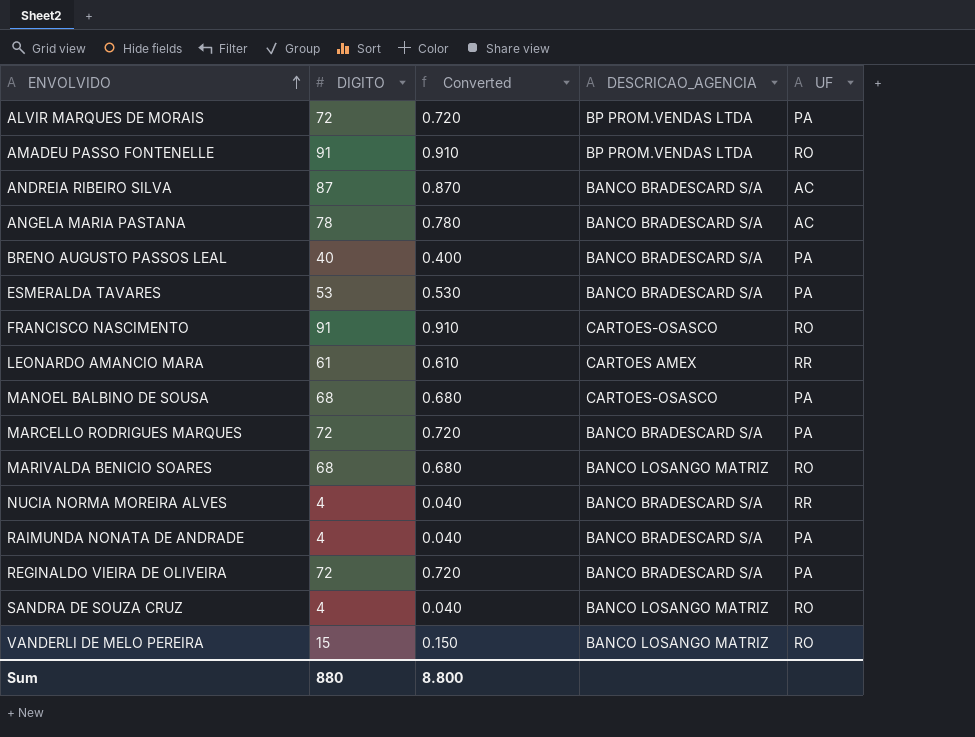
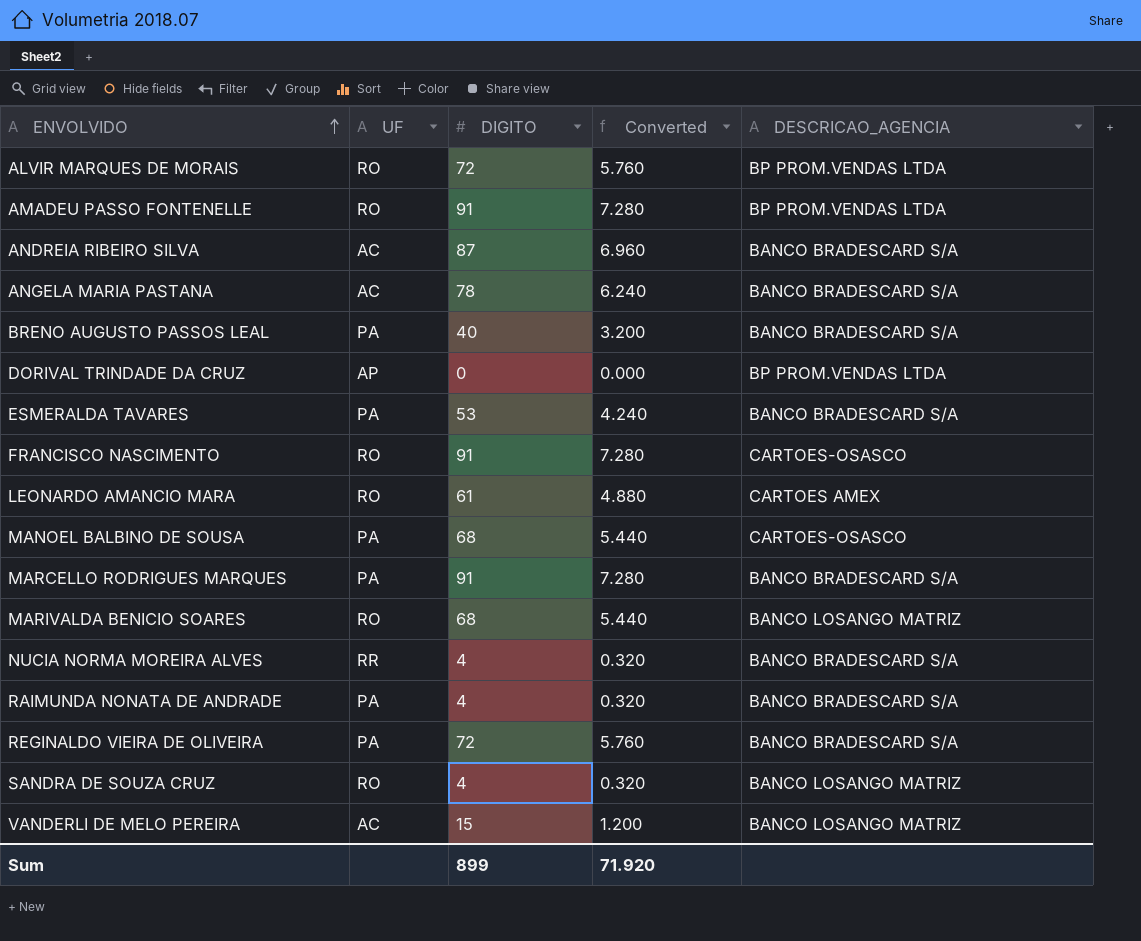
column UF | position: 5 -> 2
column Converted | formula: [DIGITO] * 0.01 -> [DIGITO] * 0.08
ALVIR MARQUES DE MORAIS | UF: PA -> RO
row DORIVAL TRINDADE DA CRUZ: none -> AP | 0 | 0.000 | BP PROM.VENDAS LTDA
LEONARDO AMANCIO MARA | UF: RR -> RO
MARCELLO RODRIGUES MARQUES | DIGITO: 72 -> 91
VANDERLI DE MELO PEREIRA | UF: RO -> AC
Sum | DIGITO: 880 -> 899
Sum | Converted: 8.800 -> 71.920

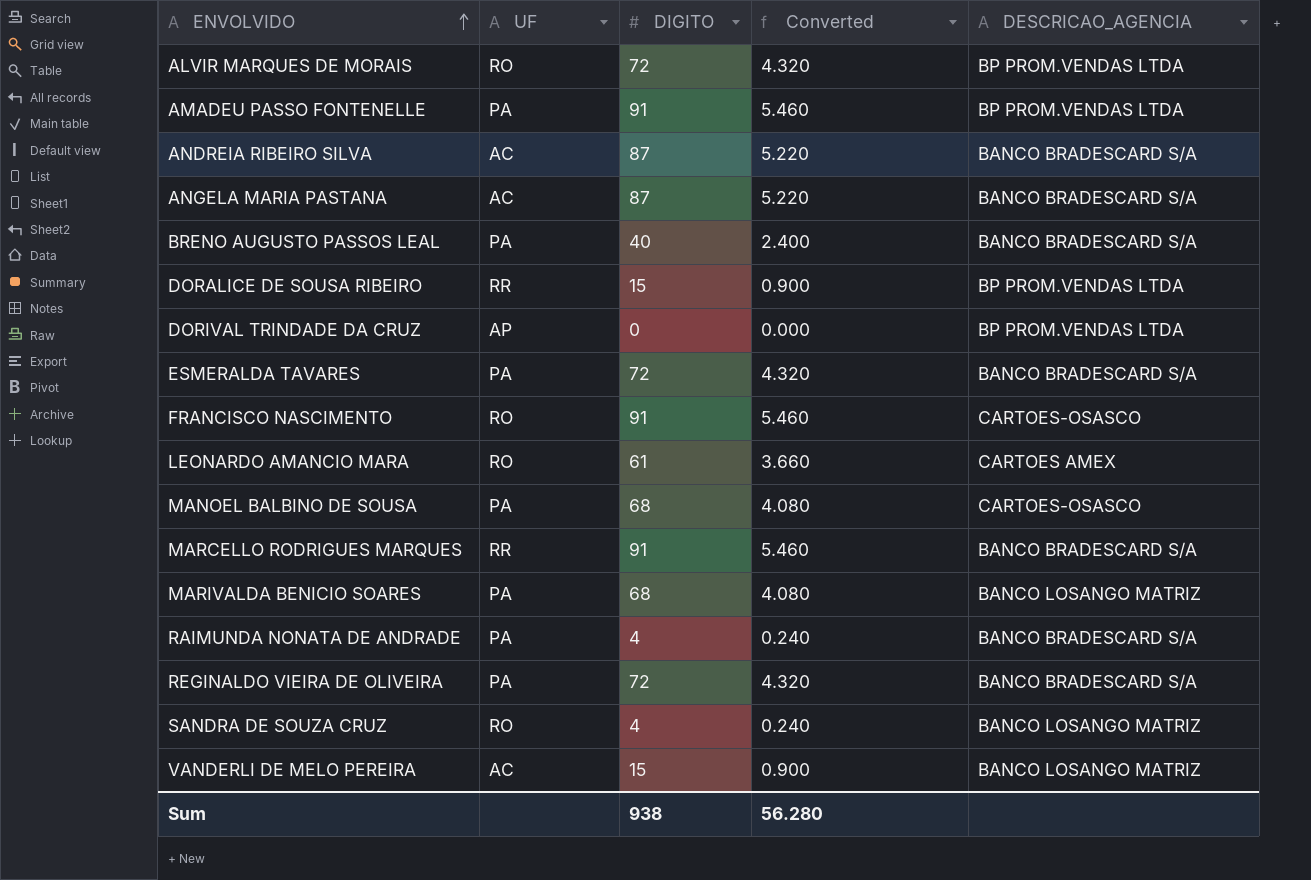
column Converted | formula: [DIGITO] * 0.08 -> [DIGITO] * 0.06
row NUCIA NORMA MOREIRA ALVES: RR | 4 | 0.320 | BANCO BRADESCARD S/A -> none
AMADEU PASSO FONTENELLE | UF: RO -> PA
ANGELA MARIA PASTANA | DIGITO: 78 -> 87
row DORALICE DE SOUSA RIBEIRO: none -> RR | 15 | 0.900 | BP PROM.VENDAS LTDA
ESMERALDA TAVARES | DIGITO: 53 -> 72
MARCELLO RODRIGUES MARQUES | UF: PA -> RR
MARIVALDA BENICIO SOARES | UF: RO -> PA
Sum | DIGITO: 899 -> 938
Sum | Converted: 71.920 -> 56.280

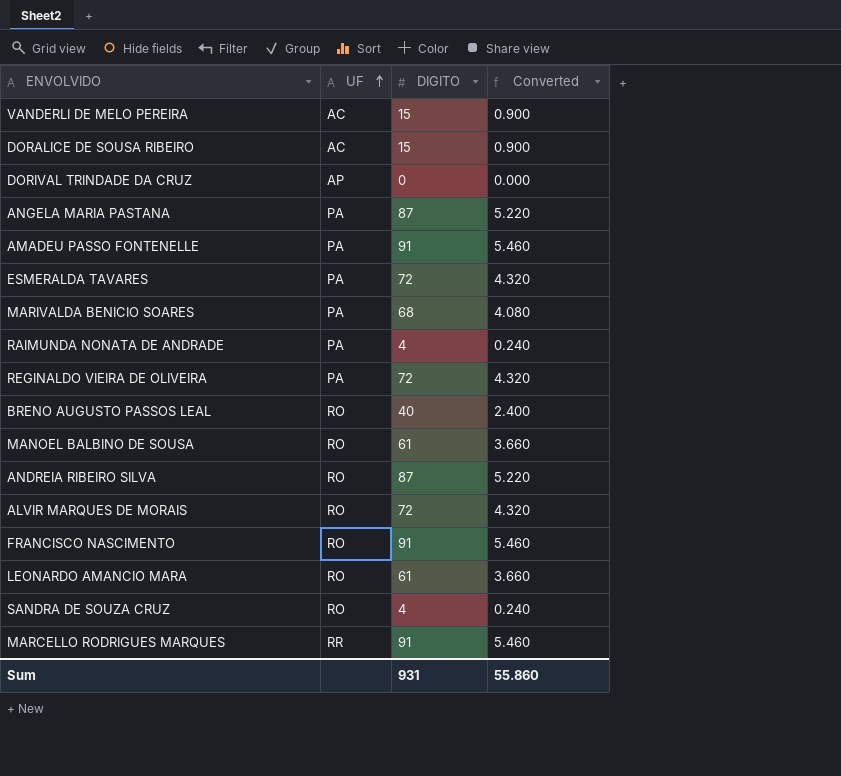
row order: ENVOLVIDO ascending -> UF ascending
column DESCRICAO_AGENCIA | position: 5 -> none
DORALICE DE SOUSA RIBEIRO | UF: RR -> AC
ANGELA MARIA PASTANA | UF: AC -> PA
BRENO AUGUSTO PASSOS LEAL | UF: PA -> RO
MANOEL BALBINO DE SOUSA | UF: PA -> RO
MANOEL BALBINO DE SOUSA | DIGITO: 68 -> 61
MANOEL BALBINO DE SOUSA | Converted: 4.080 -> 3.660
ANDREIA RIBEIRO SILVA | UF: AC -> RO
Sum | DIGITO: 938 -> 931
Sum | Converted: 56.280 -> 55.860

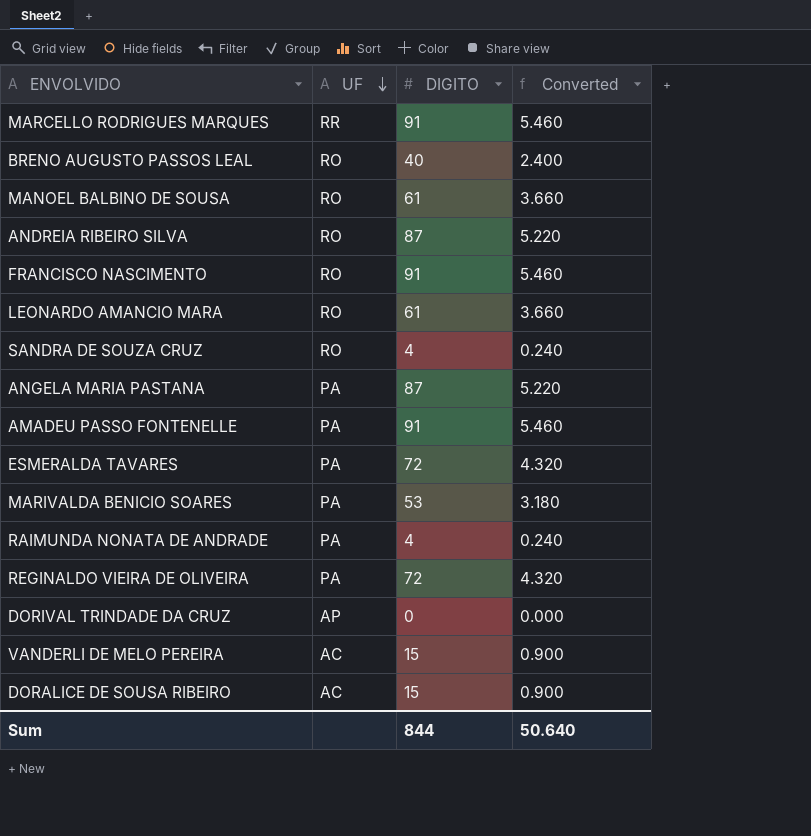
row order: UF ascending -> UF descending
row ALVIR MARQUES DE MORAIS: RO | 72 | 4.320 -> none
MARIVALDA BENICIO SOARES | DIGITO: 68 -> 53
MARIVALDA BENICIO SOARES | Converted: 4.080 -> 3.180
Sum | DIGITO: 931 -> 844
Sum | Converted: 55.860 -> 50.640

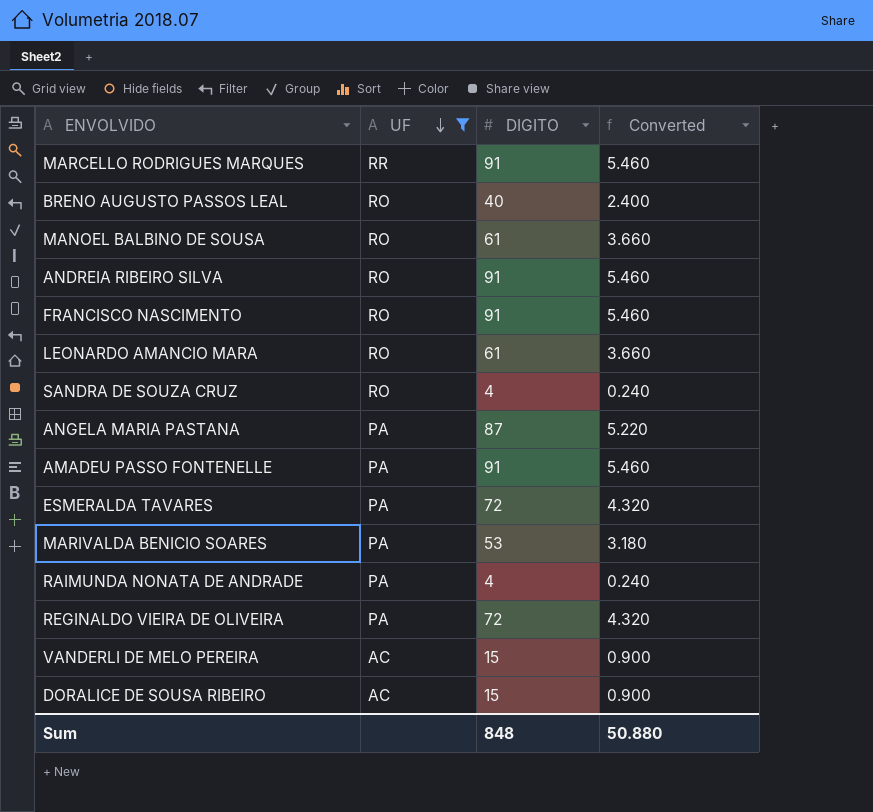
filter: none -> UF != AP
ANDREIA RIBEIRO SILVA | DIGITO: 87 -> 91
ANDREIA RIBEIRO SILVA | Converted: 5.220 -> 5.460
Sum | DIGITO: 844 -> 848
Sum | Converted: 50.640 -> 50.880

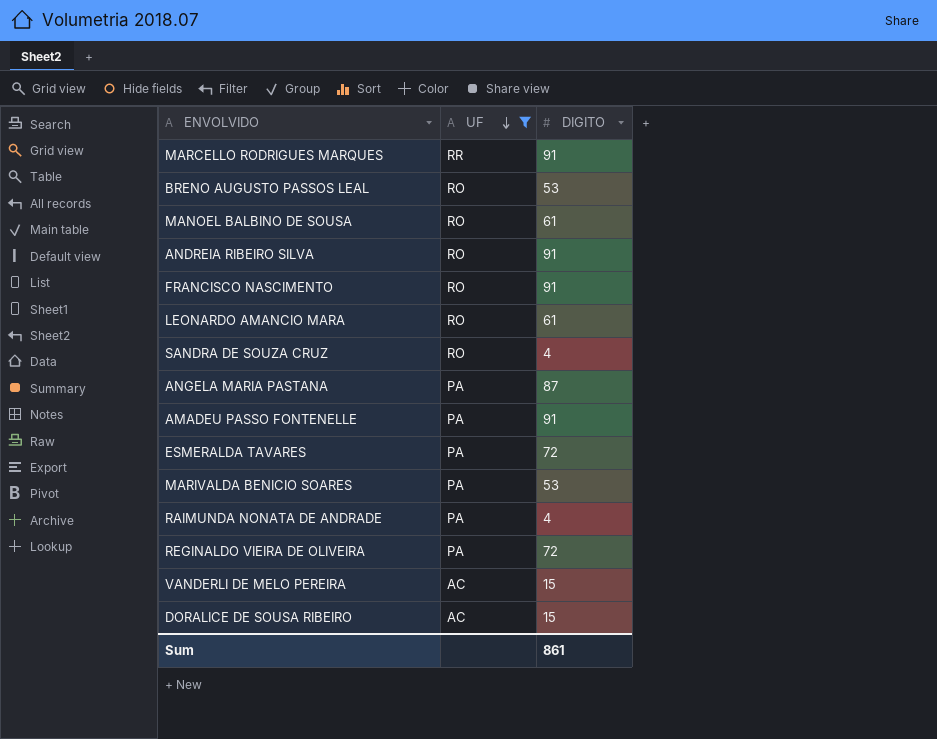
column Converted | formula: [DIGITO] * 0.06 -> none
BRENO AUGUSTO PASSOS LEAL | DIGITO: 40 -> 53
Sum | DIGITO: 848 -> 861

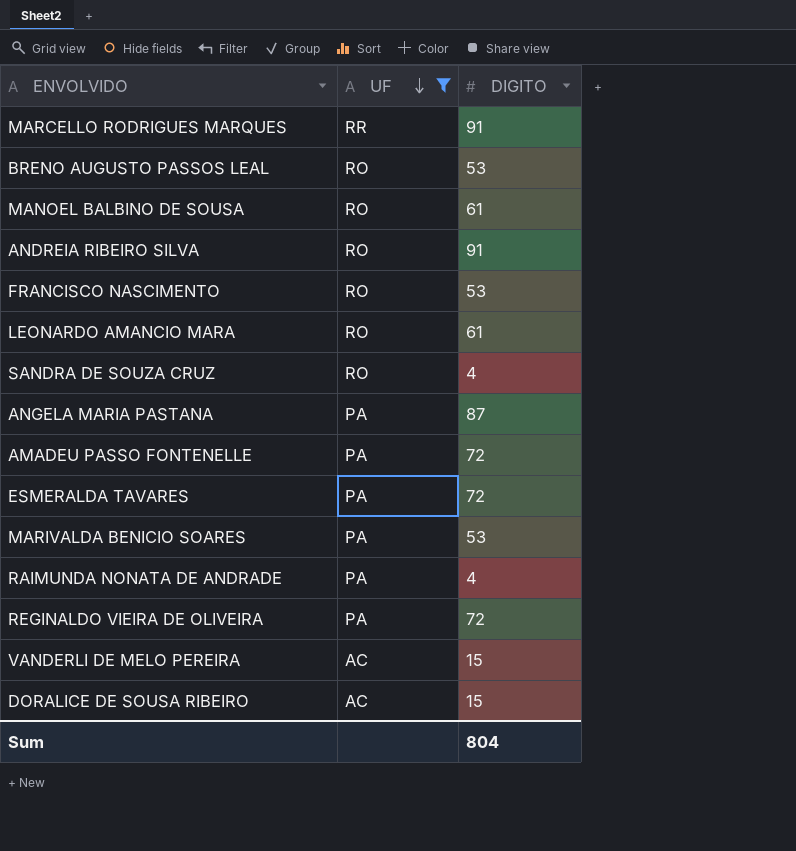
FRANCISCO NASCIMENTO | DIGITO: 91 -> 53
AMADEU PASSO FONTENELLE | DIGITO: 91 -> 72
Sum | DIGITO: 861 -> 804

